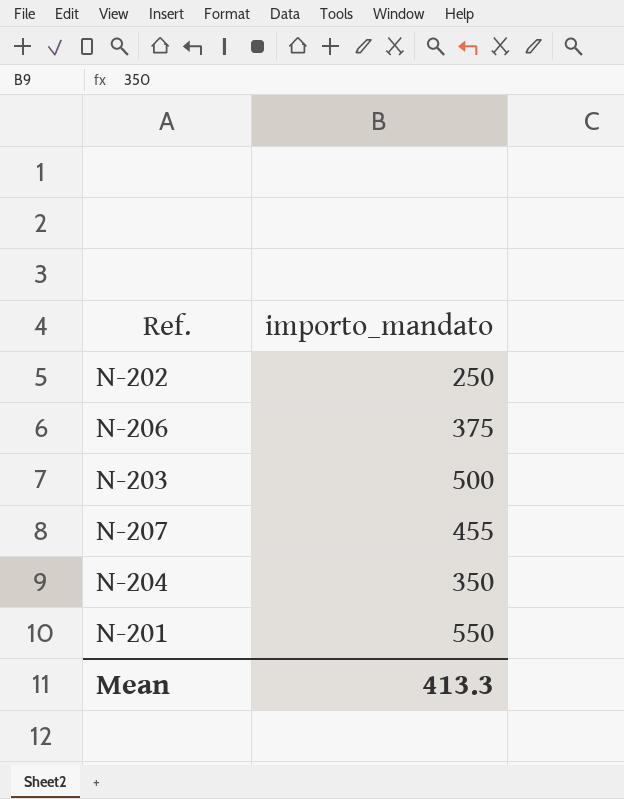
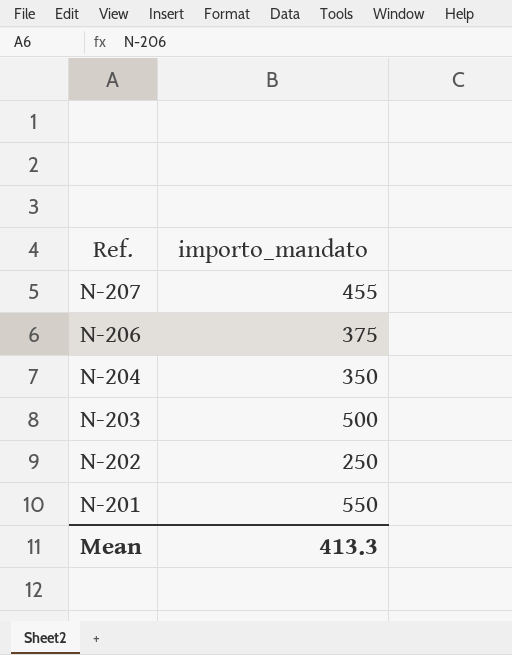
row order: none -> Ref. descending

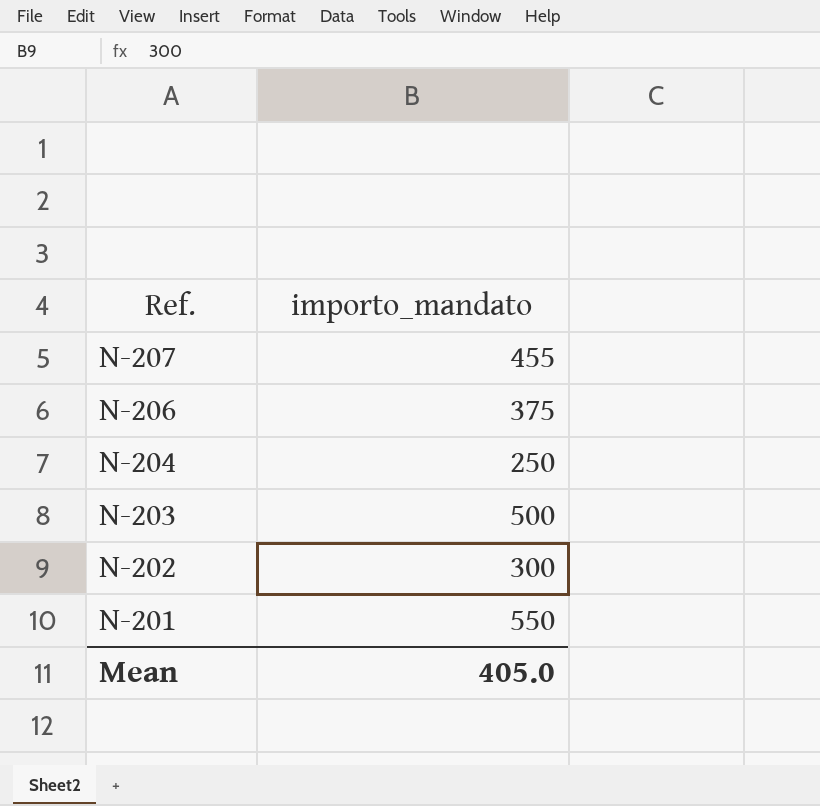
N-204 | importo_mandato: 350 -> 250
N-202 | importo_mandato: 250 -> 300
Mean | importo_mandato: 413.3 -> 405.0

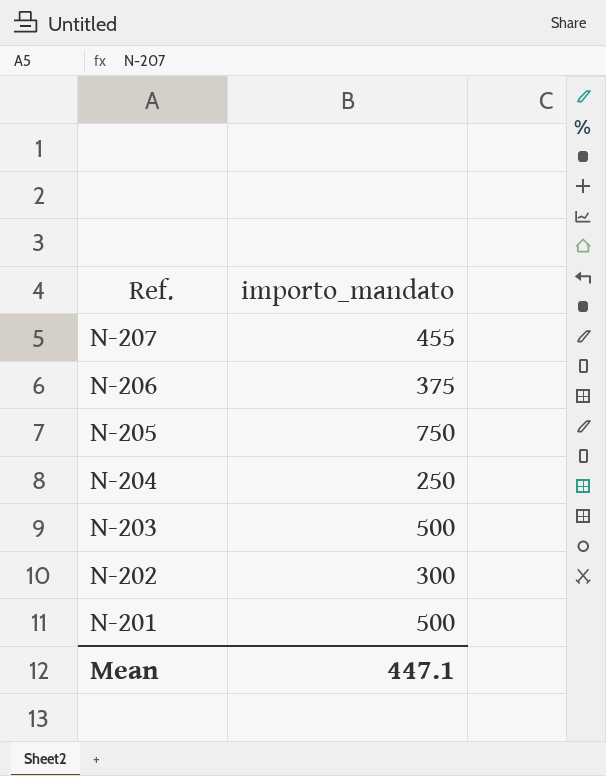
row N-205: none -> 750
N-201 | importo_mandato: 550 -> 500
Mean | importo_mandato: 405.0 -> 447.1

